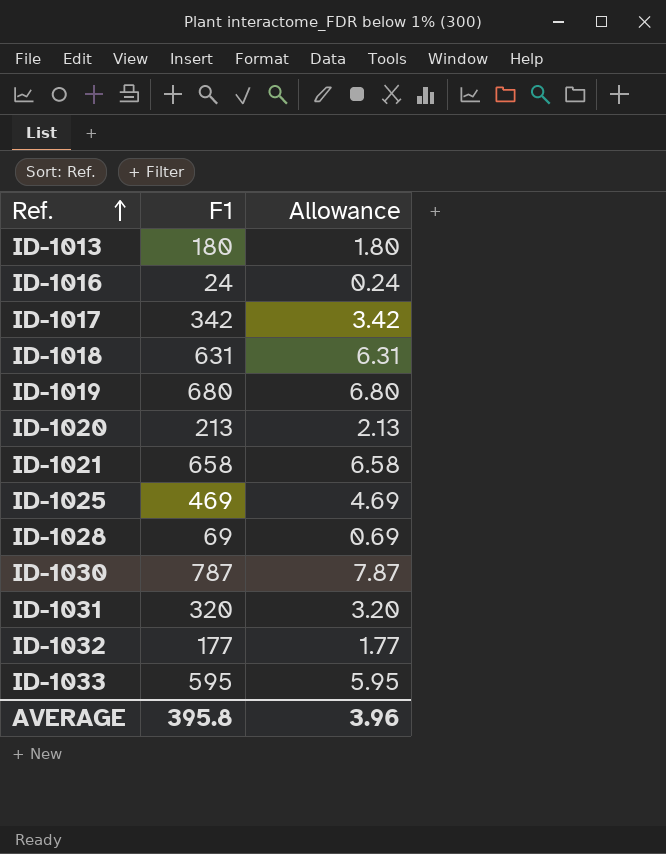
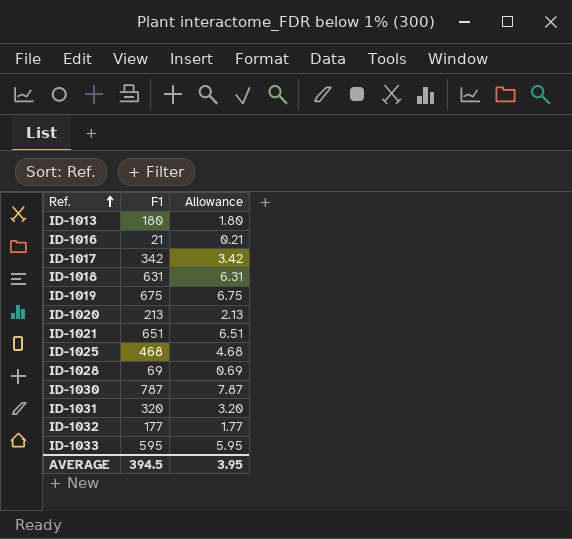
ID-1016 | F1: 24 -> 21
ID-1016 | Allowance: 0.24 -> 0.21
ID-1019 | F1: 680 -> 675
ID-1019 | Allowance: 6.80 -> 6.75
ID-1021 | F1: 658 -> 651
ID-1021 | Allowance: 6.58 -> 6.51
ID-1025 | F1: 469 -> 468
ID-1025 | Allowance: 4.69 -> 4.68
AVERAGE | F1: 395.8 -> 394.5
AVERAGE | Allowance: 3.96 -> 3.95

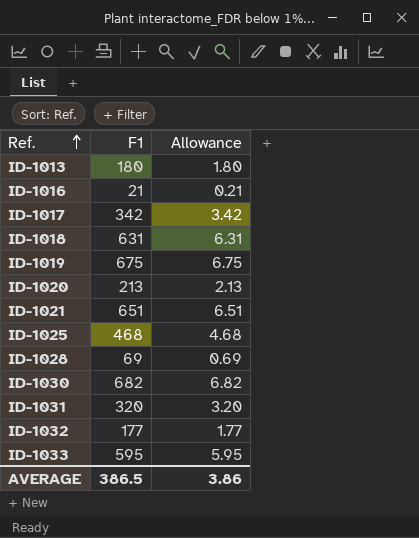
ID-1030 | F1: 787 -> 682
ID-1030 | Allowance: 7.87 -> 6.82
AVERAGE | F1: 394.5 -> 386.5
AVERAGE | Allowance: 3.95 -> 3.86

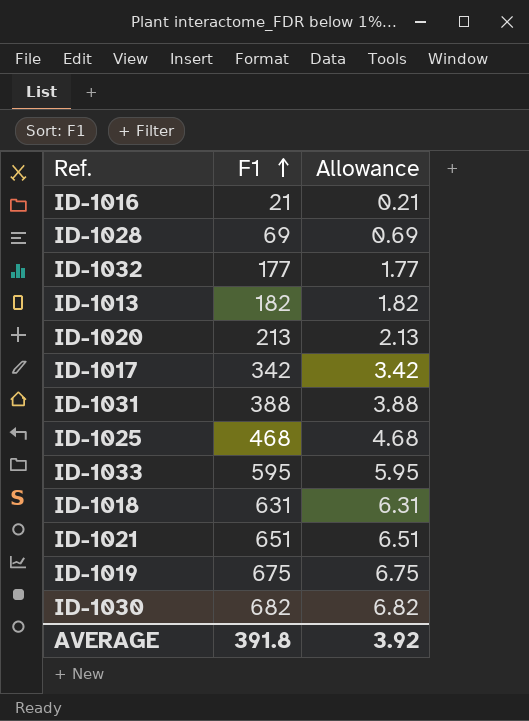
row order: Ref. ascending -> F1 ascending
ID-1013 | F1: 180 -> 182
ID-1013 | Allowance: 1.80 -> 1.82
ID-1031 | F1: 320 -> 388
ID-1031 | Allowance: 3.20 -> 3.88
AVERAGE | F1: 386.5 -> 391.8
AVERAGE | Allowance: 3.86 -> 3.92

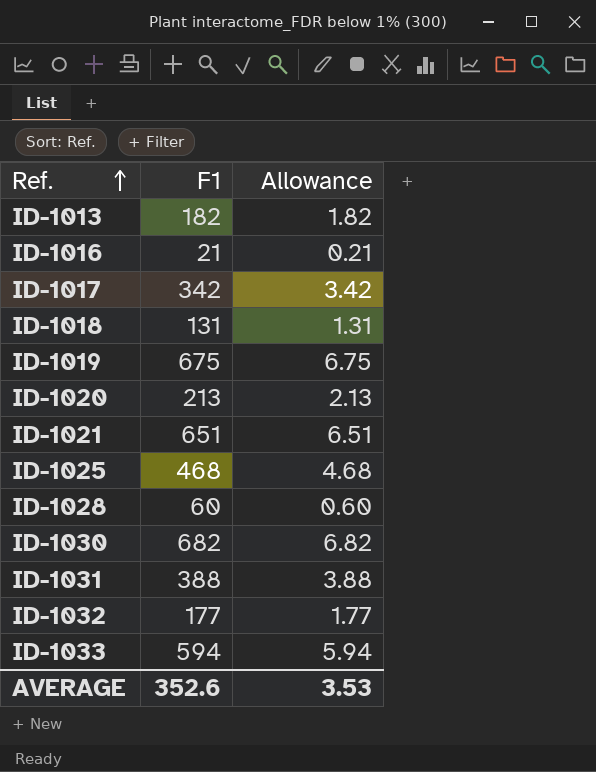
row order: F1 ascending -> Ref. ascending
ID-1018 | F1: 631 -> 131
ID-1018 | Allowance: 6.31 -> 1.31
ID-1028 | F1: 69 -> 60
ID-1028 | Allowance: 0.69 -> 0.60
ID-1033 | F1: 595 -> 594
ID-1033 | Allowance: 5.95 -> 5.94
AVERAGE | F1: 391.8 -> 352.6
AVERAGE | Allowance: 3.92 -> 3.53

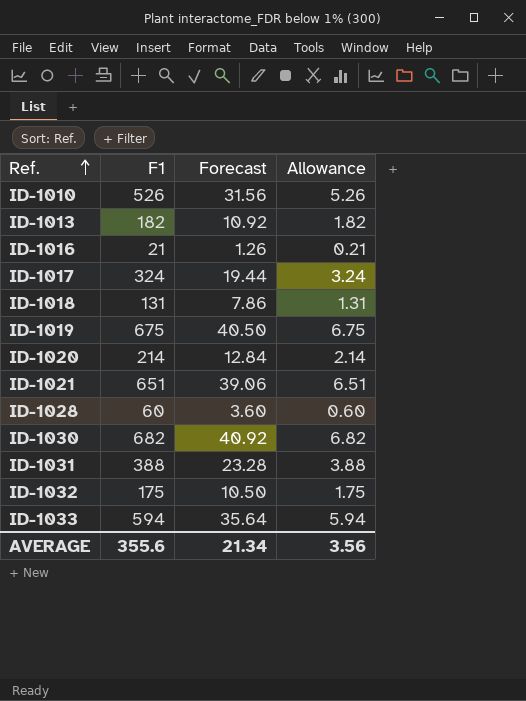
column Forecast | formula: none -> [F1] * 0.06
row ID-1025: 468 | 4.68 -> none
row ID-1010: none -> 526 | 31.56 | 5.26
ID-1017 | F1: 342 -> 324
ID-1017 | Allowance: 3.42 -> 3.24
ID-1020 | F1: 213 -> 214
ID-1020 | Allowance: 2.13 -> 2.14
ID-1032 | F1: 177 -> 175
ID-1032 | Allowance: 1.77 -> 1.75
AVERAGE | F1: 352.6 -> 355.6
AVERAGE | Allowance: 3.53 -> 3.56

